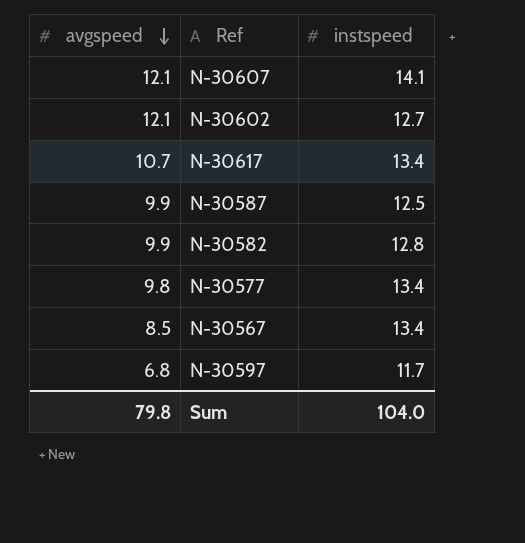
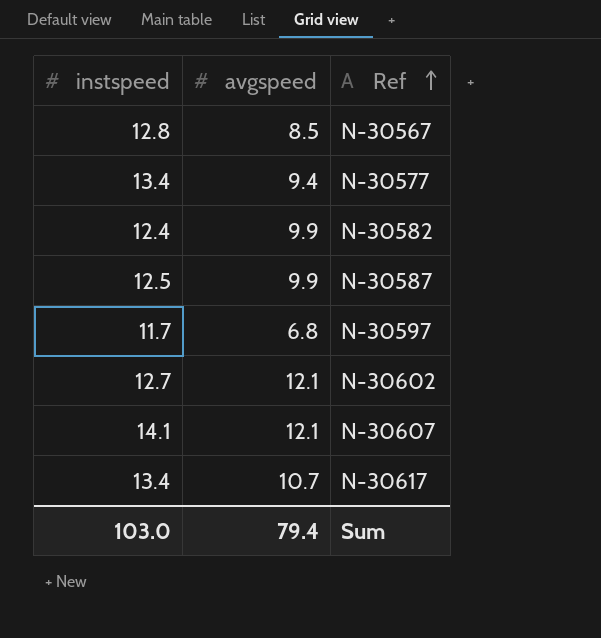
row order: avgspeed descending -> Ref ascending
column instspeed | position: 3 -> 1
N-30567 | instspeed: 13.4 -> 12.8
N-30577 | avgspeed: 9.8 -> 9.4
N-30582 | instspeed: 12.8 -> 12.4
Sum | instspeed: 104.0 -> 103.0
Sum | avgspeed: 79.8 -> 79.4

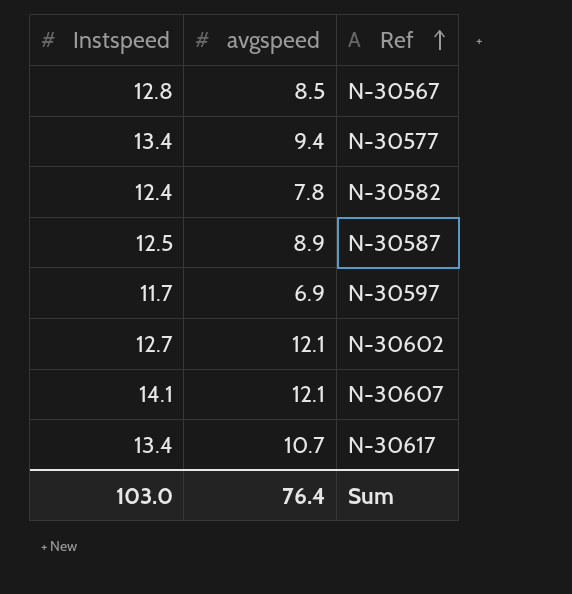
column name: instspeed -> Instspeed
N-30582 | avgspeed: 9.9 -> 7.8
N-30587 | avgspeed: 9.9 -> 8.9
N-30597 | avgspeed: 6.8 -> 6.9
Sum | avgspeed: 79.4 -> 76.4

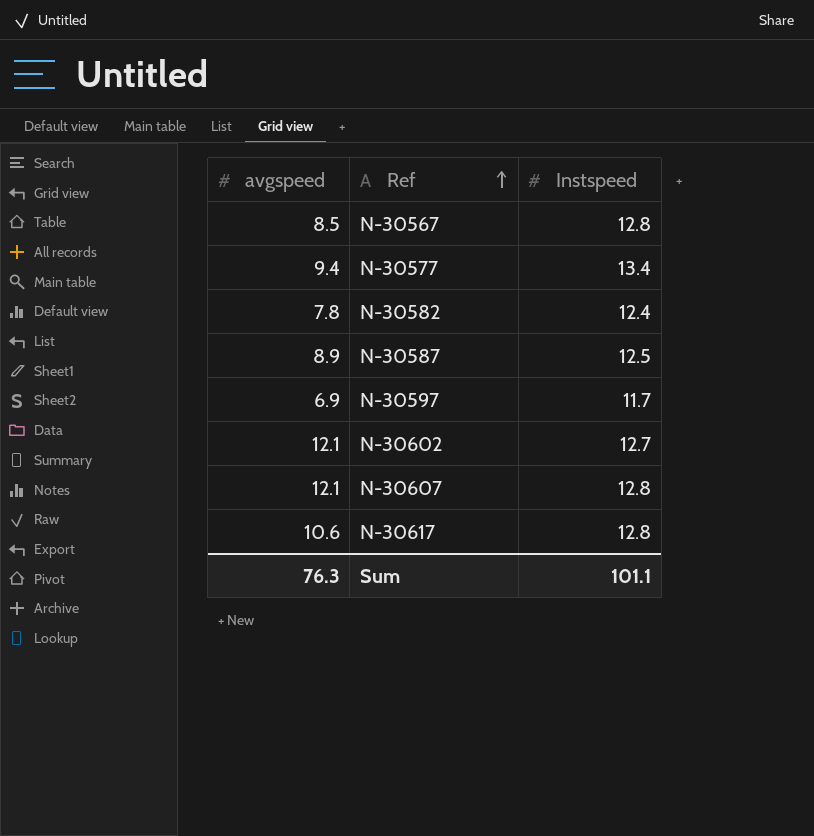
column Instspeed | position: 1 -> 3
N-30607 | Instspeed: 14.1 -> 12.8
N-30617 | avgspeed: 10.7 -> 10.6
N-30617 | Instspeed: 13.4 -> 12.8
Sum | avgspeed: 76.4 -> 76.3
Sum | Instspeed: 103.0 -> 101.1

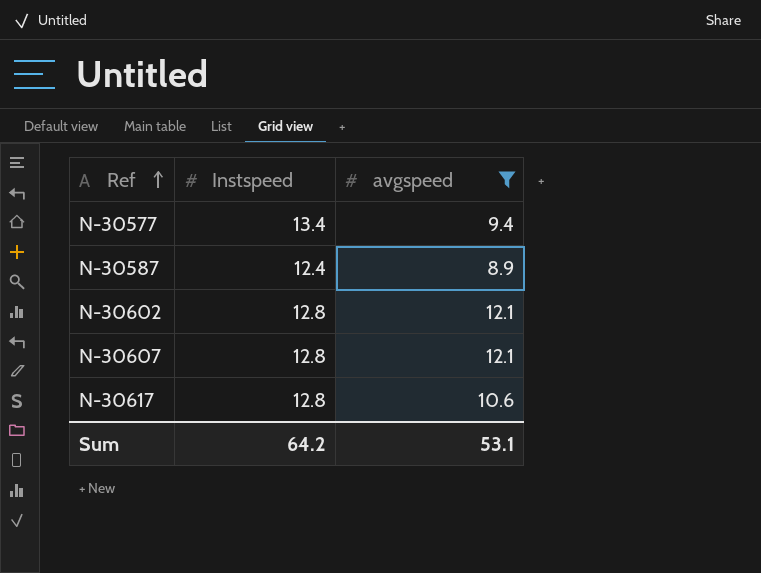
filter: none -> avgspeed >= 8.9
column avgspeed | position: 1 -> 3
N-30587 | Instspeed: 12.5 -> 12.4
N-30602 | Instspeed: 12.7 -> 12.8
Sum | Instspeed: 101.1 -> 64.2
Sum | avgspeed: 76.3 -> 53.1

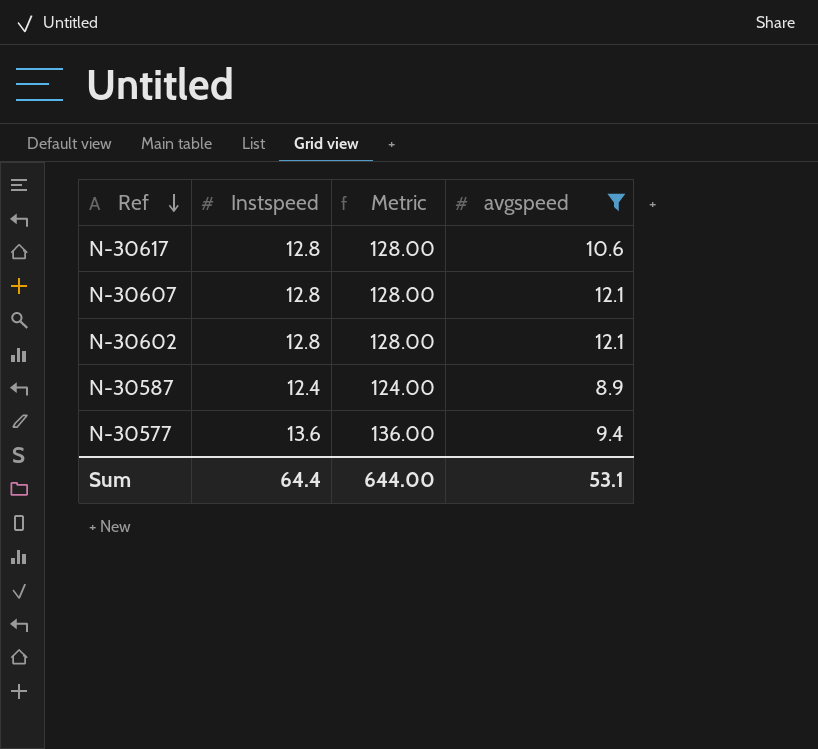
row order: Ref ascending -> Ref descending
column Metric | formula: none -> [Instspeed] * 10
N-30577 | Instspeed: 13.4 -> 13.6
Sum | Instspeed: 64.2 -> 64.4

